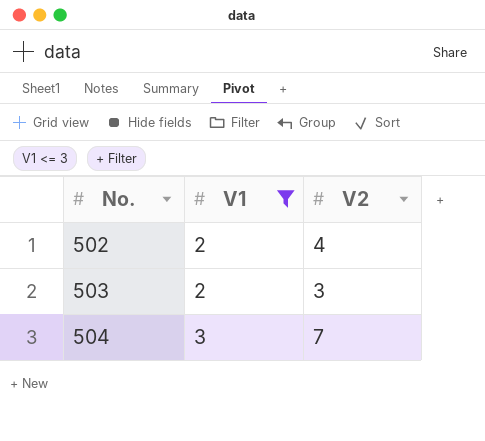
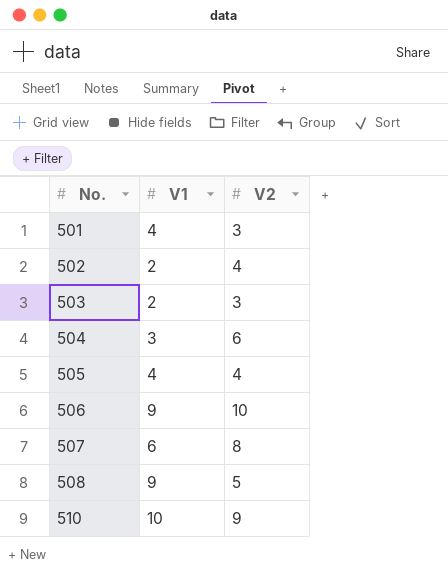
filter: V1 <= 3 -> none
504 | V2: 7 -> 6

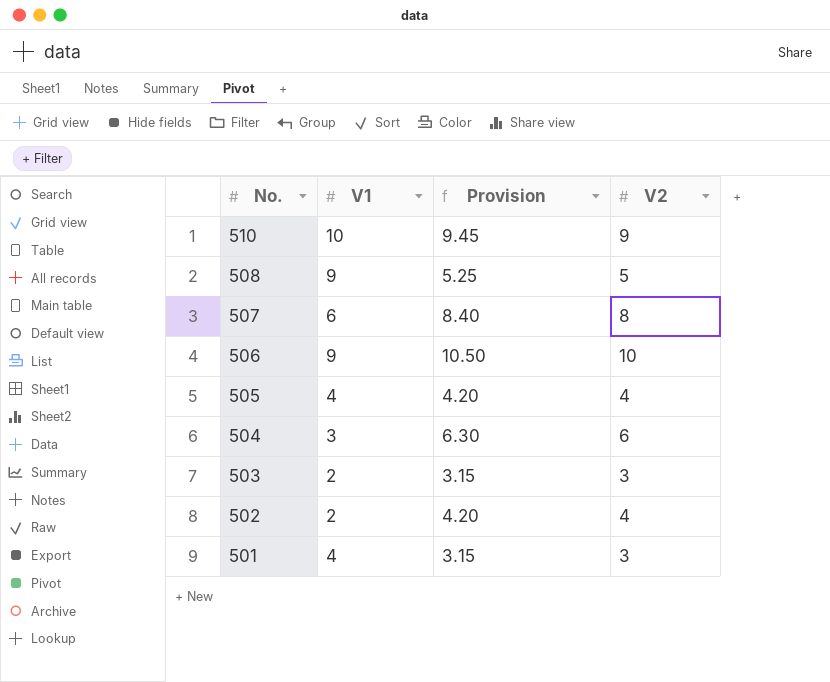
row order: No. ascending -> No. descending
column Provision | formula: none -> [V2] * 1.05

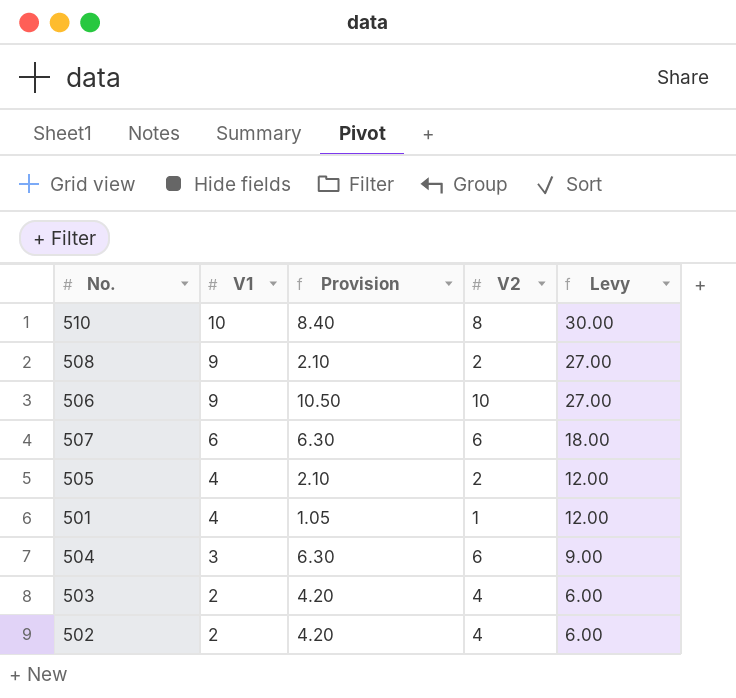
row order: No. descending -> V1 descending
column Levy | formula: none -> [V1] * 3
510 | Provision: 9.45 -> 8.40
510 | V2: 9 -> 8
508 | Provision: 5.25 -> 2.10
508 | V2: 5 -> 2
507 | Provision: 8.40 -> 6.30
507 | V2: 8 -> 6
505 | Provision: 4.20 -> 2.10
505 | V2: 4 -> 2
501 | Provision: 3.15 -> 1.05
501 | V2: 3 -> 1
503 | Provision: 3.15 -> 4.20
503 | V2: 3 -> 4

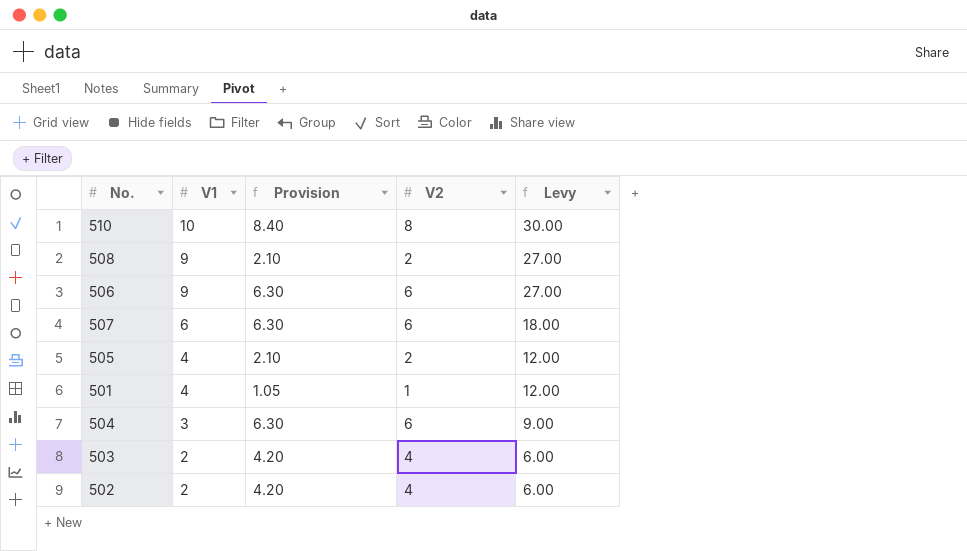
506 | Provision: 10.50 -> 6.30
506 | V2: 10 -> 6

